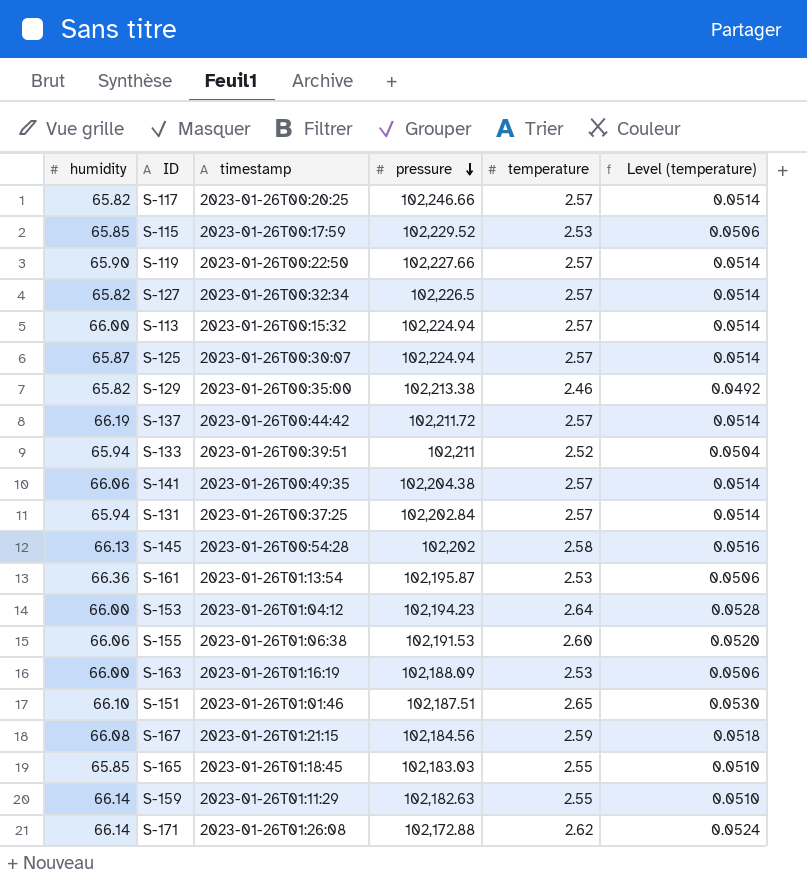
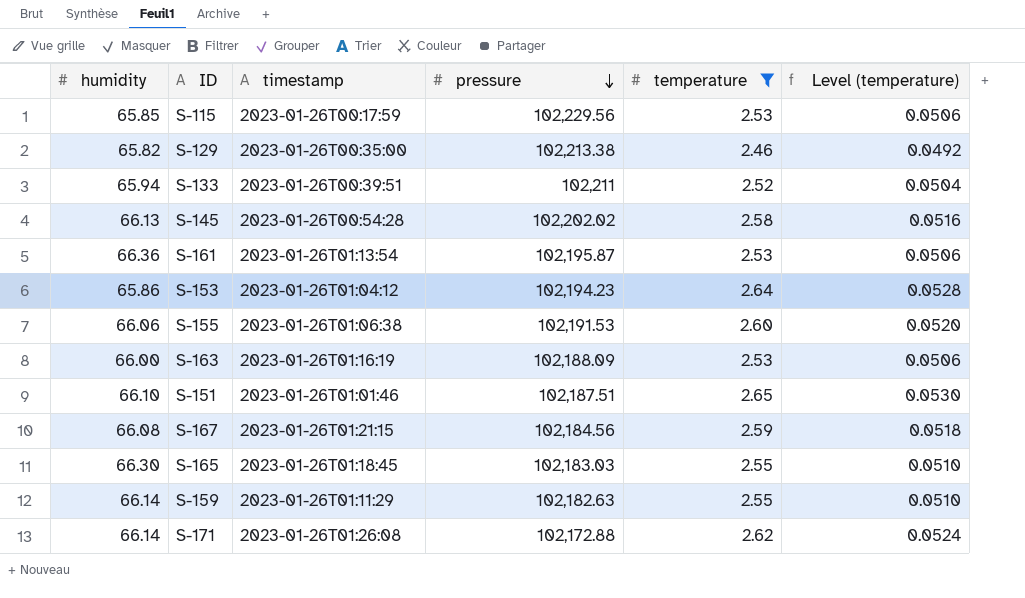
filter: none -> temperature != 2.57
S-115 | pressure: 102,229.52 -> 102,229.56
S-145 | pressure: 102,202 -> 102,202.02
S-153 | humidity: 66.00 -> 65.86
S-165 | humidity: 65.85 -> 66.30

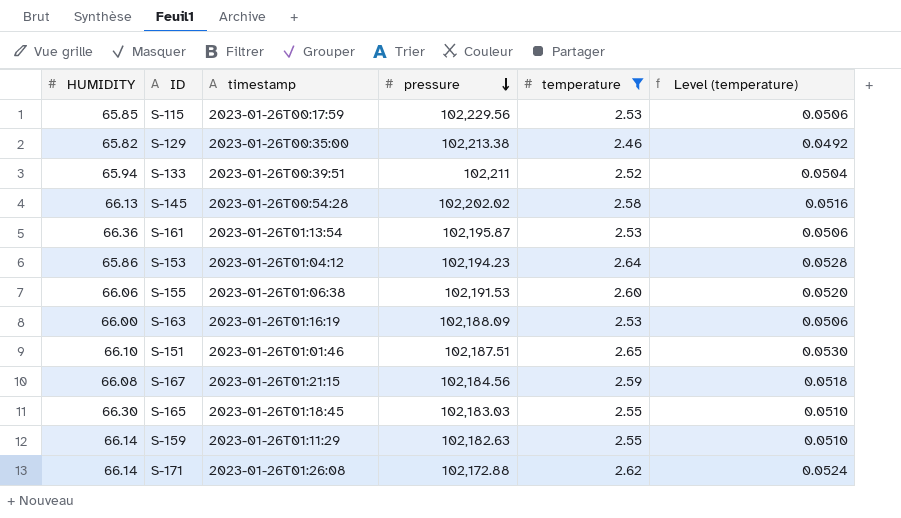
column name: humidity -> HUMIDITY

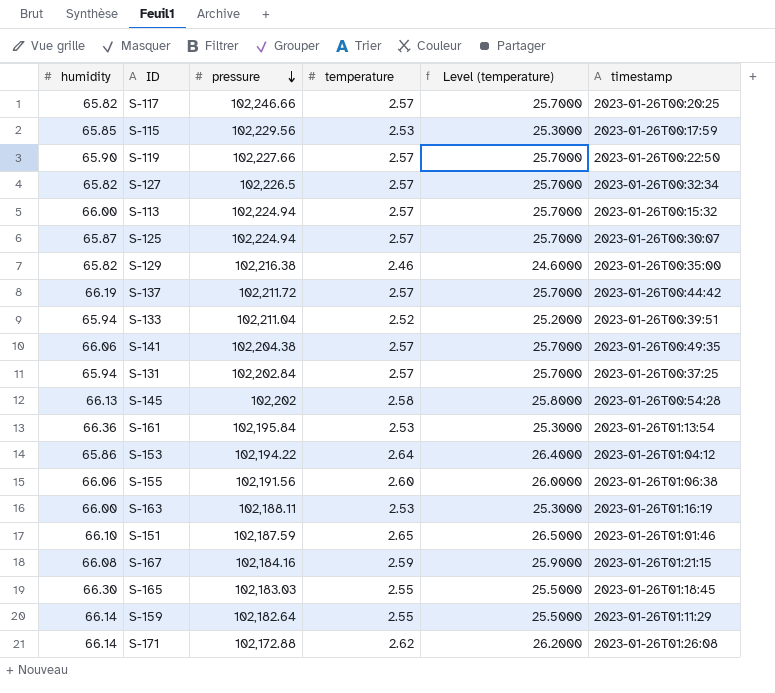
filter: temperature != 2.57 -> none
column name: HUMIDITY -> humidity
column Level (temperature) | formula: [temperature] * 0.02 -> [temperature] * 10
column timestamp | position: 3 -> 6
S-129 | pressure: 102,213.38 -> 102,216.38
S-133 | pressure: 102,211 -> 102,211.04
S-145 | pressure: 102,202.02 -> 102,202
S-161 | pressure: 102,195.87 -> 102,195.84
S-153 | pressure: 102,194.23 -> 102,194.22
S-155 | pressure: 102,191.53 -> 102,191.56
S-163 | pressure: 102,188.09 -> 102,188.11
S-151 | pressure: 102,187.51 -> 102,187.59
S-167 | pressure: 102,184.56 -> 102,184.16
S-159 | pressure: 102,182.63 -> 102,182.64

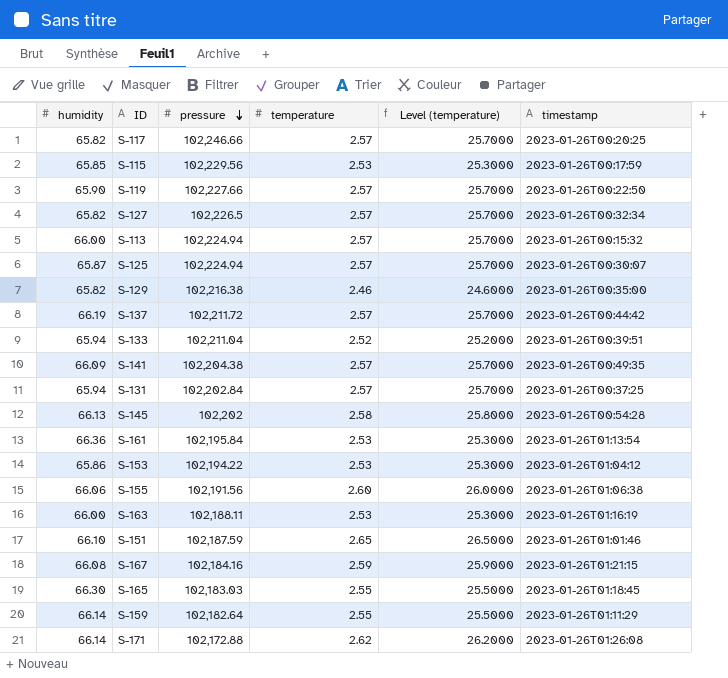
S-141 | humidity: 66.06 -> 66.09
S-153 | temperature: 2.64 -> 2.53
S-153 | Level (temperature): 26.4000 -> 25.3000

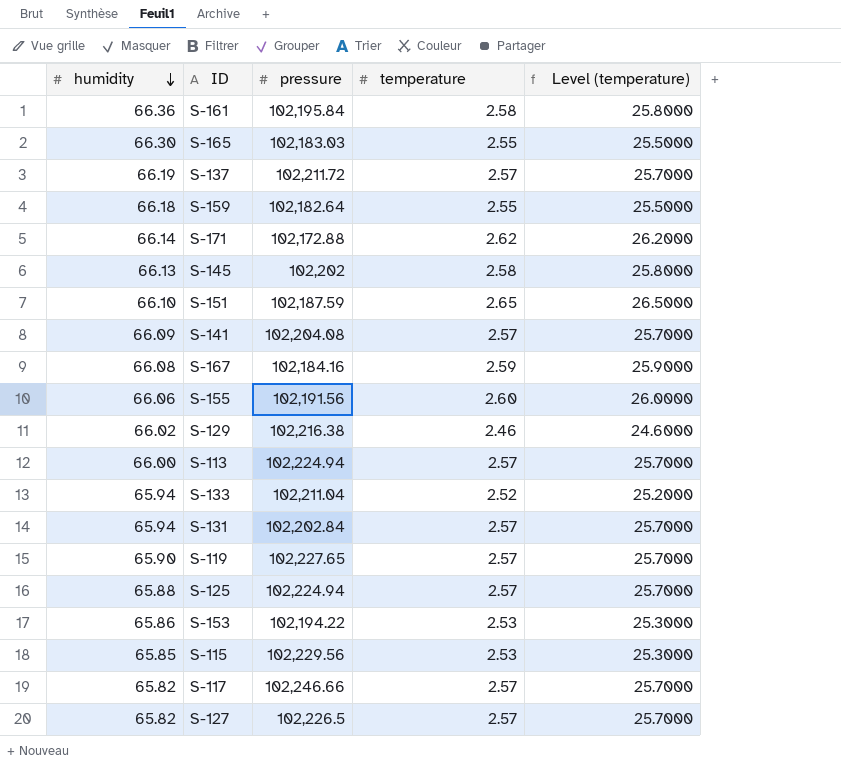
row order: pressure descending -> humidity descending
column timestamp | position: 6 -> none
row S-163: 66.00 | 102,188.11 | 2.53 | 25.3000 | 2023-01-26T01:16:19 -> none
S-161 | temperature: 2.53 -> 2.58
S-161 | Level (temperature): 25.3000 -> 25.8000
S-159 | humidity: 66.14 -> 66.18
S-141 | pressure: 102,204.38 -> 102,204.08
S-129 | humidity: 65.82 -> 66.02
S-119 | pressure: 102,227.66 -> 102,227.65
S-125 | humidity: 65.87 -> 65.88

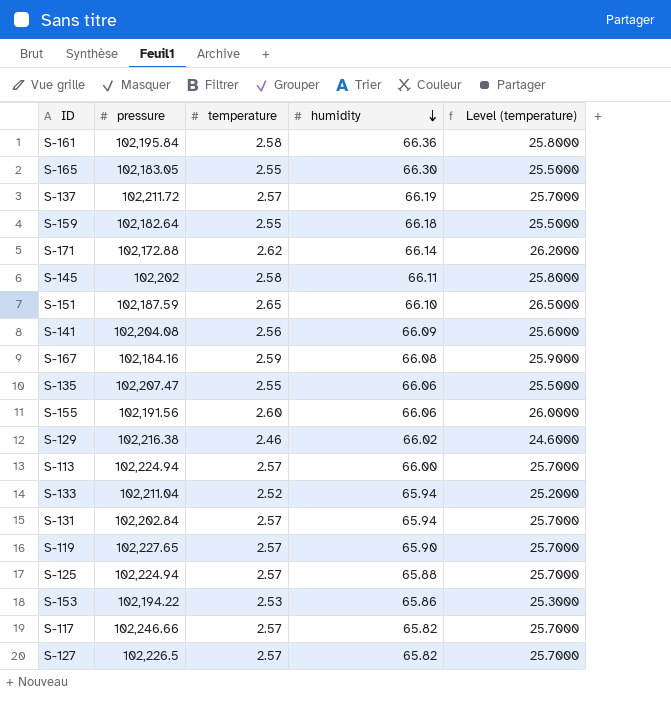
column humidity | position: 1 -> 4
row S-115: 65.85 | 102,229.56 | 2.53 | 25.3000 -> none
S-165 | pressure: 102,183.03 -> 102,183.05
S-145 | humidity: 66.13 -> 66.11
S-141 | temperature: 2.57 -> 2.56
S-141 | Level (temperature): 25.7000 -> 25.6000
row S-135: none -> 102,207.47 | 2.55 | 66.06 | 25.5000

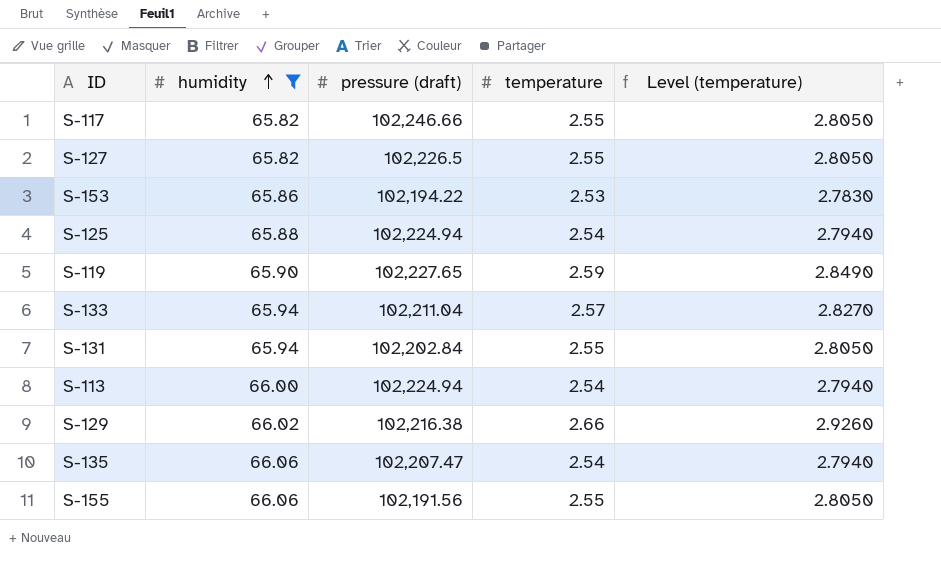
filter: none -> humidity <= 66.06
row order: humidity descending -> humidity ascending
column humidity | position: 4 -> 2
column name: pressure -> pressure (draft)
column Level (temperature) | formula: [temperature] * 10 -> [temperature] * 1.1
S-117 | temperature: 2.57 -> 2.55
S-127 | temperature: 2.57 -> 2.55
S-125 | temperature: 2.57 -> 2.54
S-119 | temperature: 2.57 -> 2.59
S-133 | temperature: 2.52 -> 2.57
S-131 | temperature: 2.57 -> 2.55
S-113 | temperature: 2.57 -> 2.54
S-129 | temperature: 2.46 -> 2.66
S-135 | temperature: 2.55 -> 2.54
S-155 | temperature: 2.60 -> 2.55

